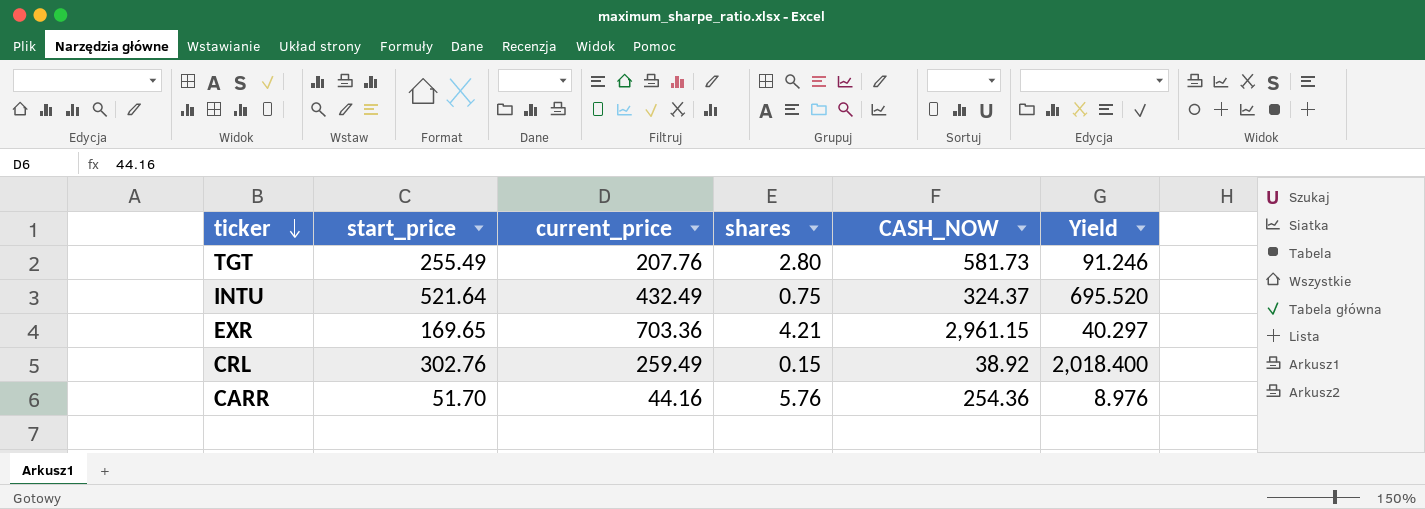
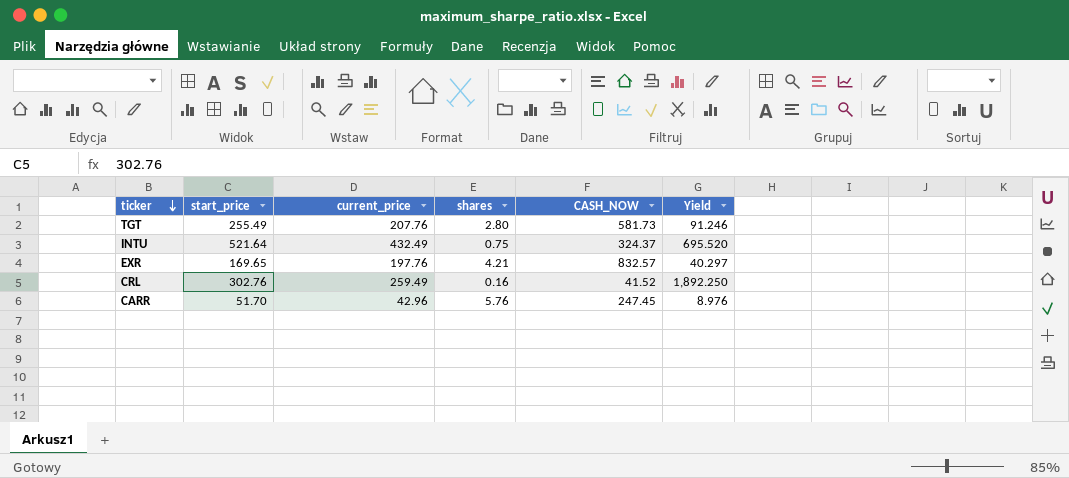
EXR | current_price: 703.36 -> 197.76
EXR | CASH_NOW: 2,961.15 -> 832.57
CRL | shares: 0.15 -> 0.16
CRL | CASH_NOW: 38.92 -> 41.52
CRL | Yield: 2,018.400 -> 1,892.250
CARR | current_price: 44.16 -> 42.96
CARR | CASH_NOW: 254.36 -> 247.45

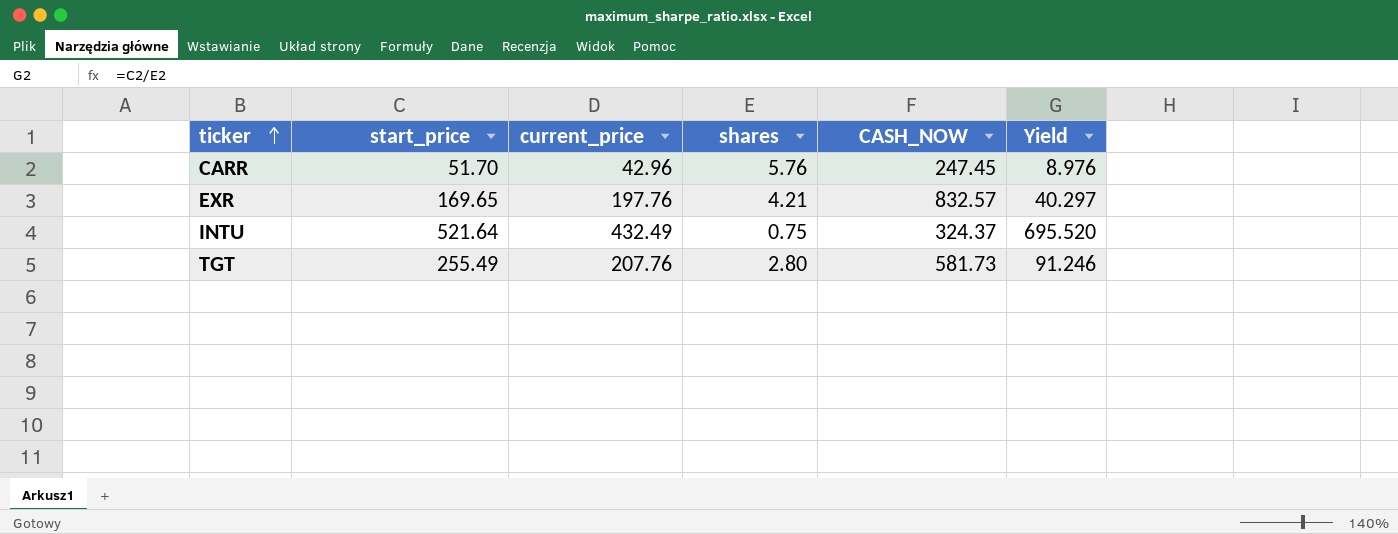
row order: ticker descending -> ticker ascending
row CRL: 302.76 | 259.49 | 0.16 | 41.52 | 1,892.250 -> none

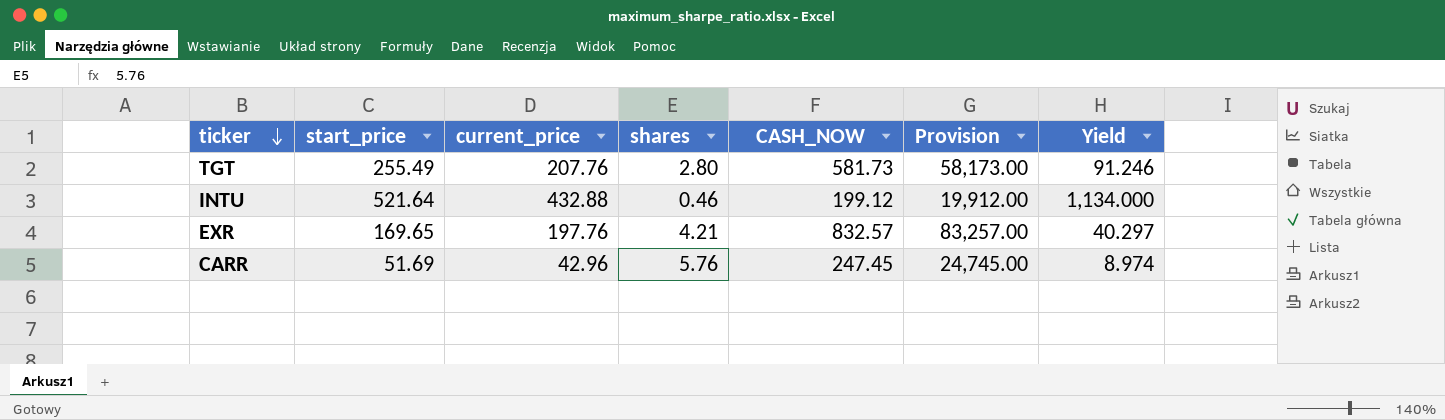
row order: ticker ascending -> ticker descending
column Provision | formula: none -> [CASH_NOW] * 100
INTU | current_price: 432.49 -> 432.88
INTU | shares: 0.75 -> 0.46
INTU | CASH_NOW: 324.37 -> 199.12
INTU | Yield: 695.520 -> 1,134.000
CARR | start_price: 51.70 -> 51.69
CARR | Yield: 8.976 -> 8.974

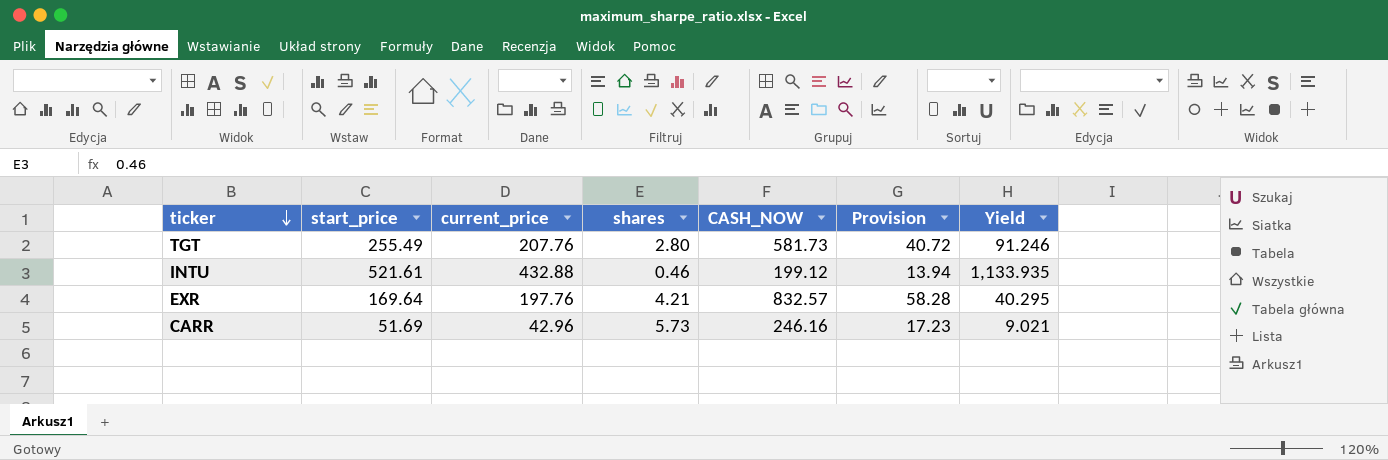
column Provision | formula: [CASH_NOW] * 100 -> [CASH_NOW] * 0.07
INTU | start_price: 521.64 -> 521.61
INTU | Yield: 1,134.000 -> 1,133.935
EXR | start_price: 169.65 -> 169.64
EXR | Yield: 40.297 -> 40.295
CARR | shares: 5.76 -> 5.73
CARR | CASH_NOW: 247.45 -> 246.16
CARR | Yield: 8.974 -> 9.021

